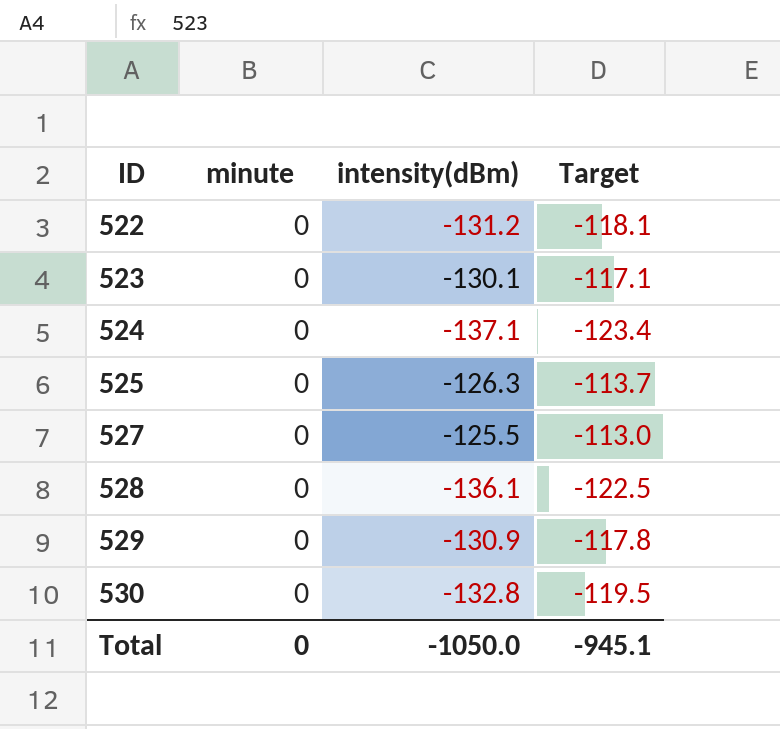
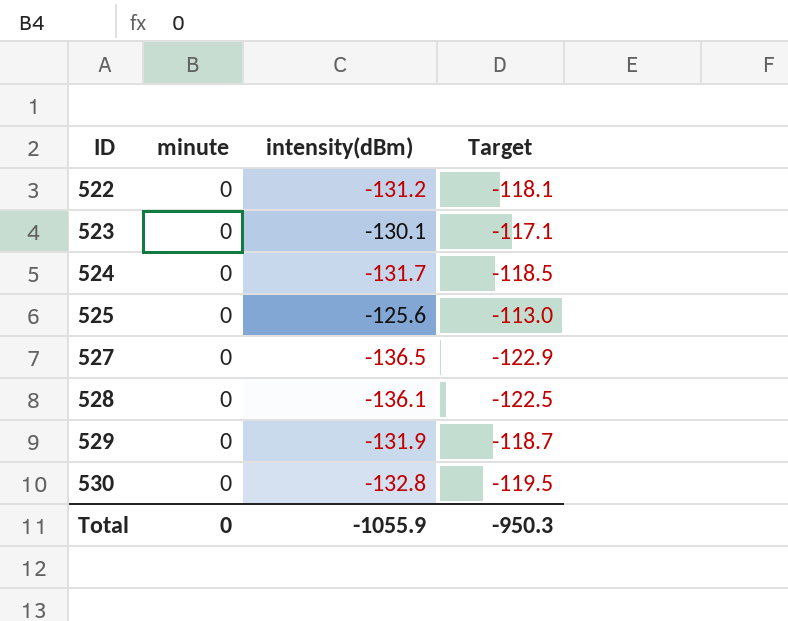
524 | intensity(dBm): -137.1 -> -131.7
524 | Target: -123.4 -> -118.5
525 | intensity(dBm): -126.3 -> -125.6
525 | Target: -113.7 -> -113.0
527 | intensity(dBm): -125.5 -> -136.5
527 | Target: -113.0 -> -122.9
529 | intensity(dBm): -130.9 -> -131.9
529 | Target: -117.8 -> -118.7
Total | intensity(dBm): -1050.0 -> -1055.9
Total | Target: -945.1 -> -950.3

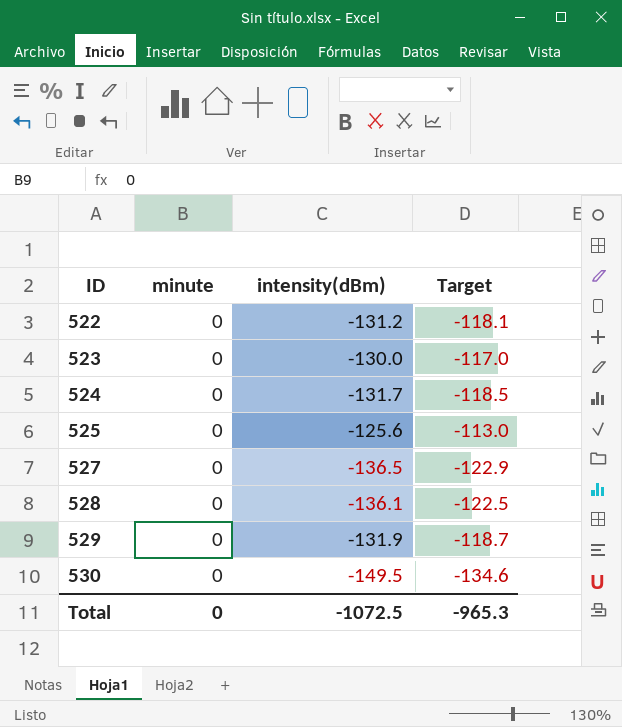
523 | intensity(dBm): -130.1 -> -130.0
523 | Target: -117.1 -> -117.0
530 | intensity(dBm): -132.8 -> -149.5
530 | Target: -119.5 -> -134.6
Total | intensity(dBm): -1055.9 -> -1072.5
Total | Target: -950.3 -> -965.3

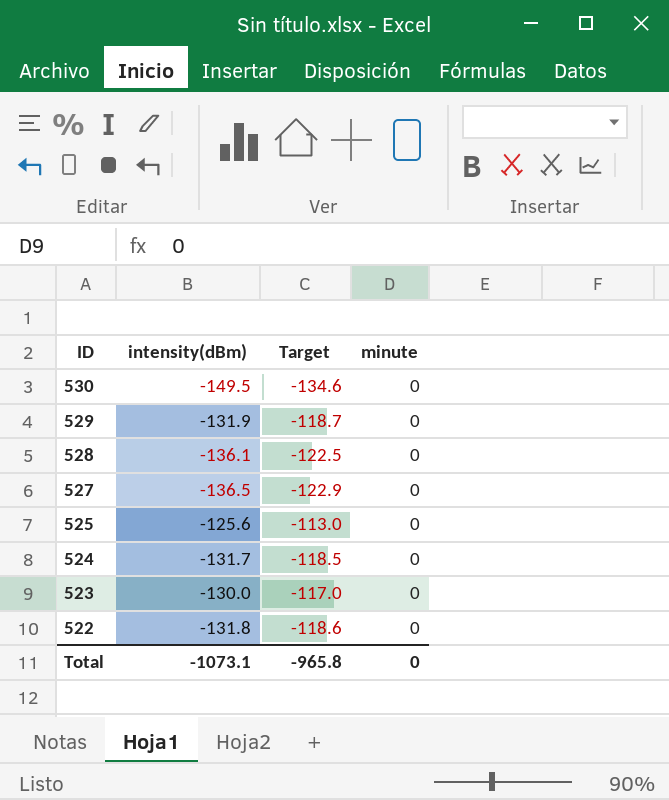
row order: ID ascending -> ID descending
column minute | position: 2 -> 4
522 | intensity(dBm): -131.2 -> -131.8
522 | Target: -118.1 -> -118.6
Total | intensity(dBm): -1072.5 -> -1073.1
Total | Target: -965.3 -> -965.8

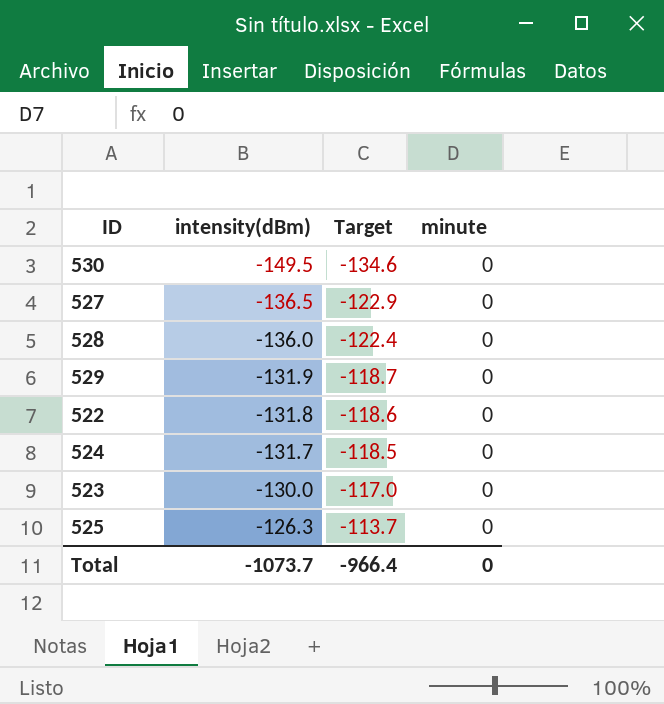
row order: ID descending -> intensity(dBm) ascending
528 | intensity(dBm): -136.1 -> -136.0
528 | Target: -122.5 -> -122.4
525 | intensity(dBm): -125.6 -> -126.3
525 | Target: -113.0 -> -113.7
Total | intensity(dBm): -1073.1 -> -1073.7
Total | Target: -965.8 -> -966.4

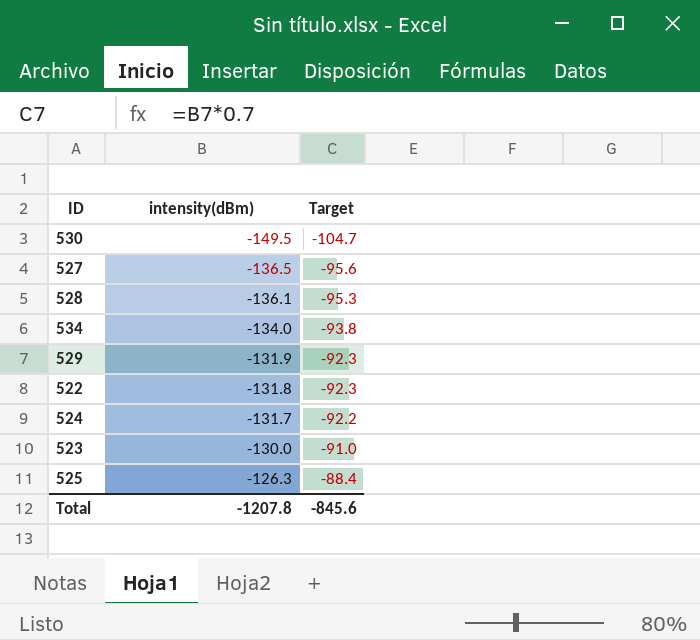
column minute | position: 4 -> none
column Target | formula: [intensity(dBm)] * 0.9 -> [intensity(dBm)] * 0.7
528 | intensity(dBm): -136.0 -> -136.1
row 534: none -> -134.0 | -93.8
Total | intensity(dBm): -1073.7 -> -1207.8
Total | Target: -966.4 -> -845.6

